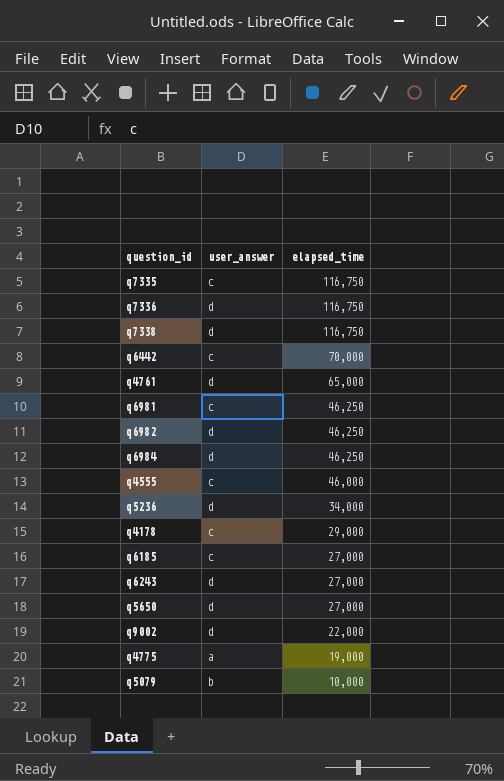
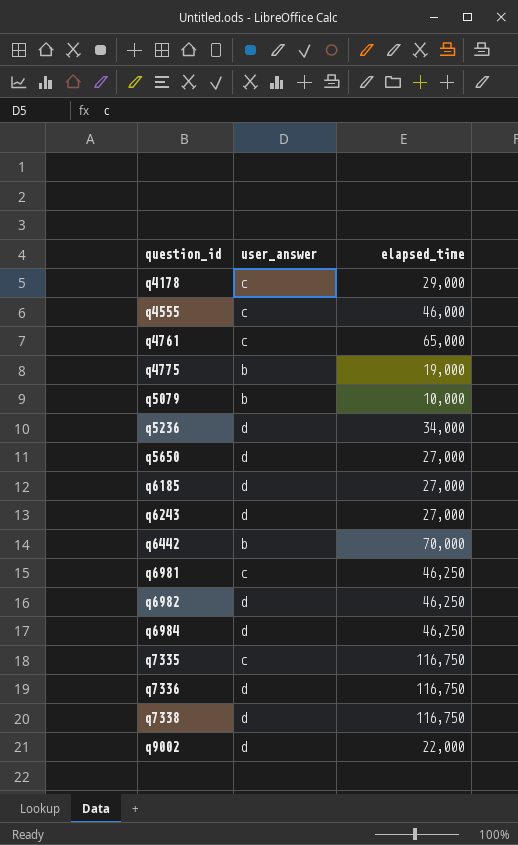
row order: elapsed_time descending -> question_id ascending
q4761 | user_answer: d -> c
q4775 | user_answer: a -> b
q6185 | user_answer: c -> d
q6442 | user_answer: c -> b

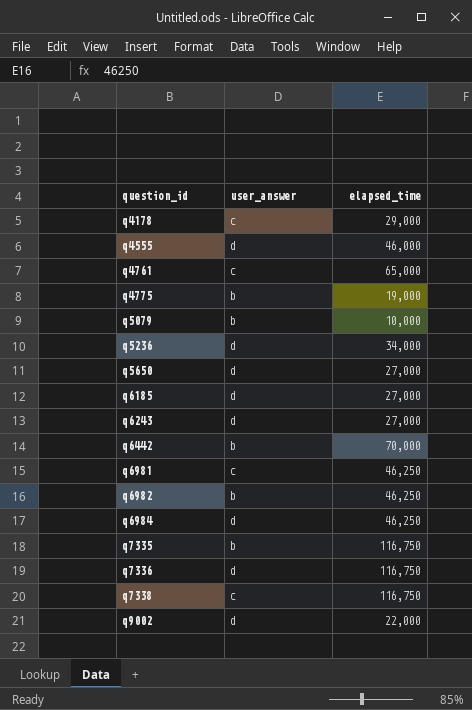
q4555 | user_answer: c -> d
q6982 | user_answer: d -> b
q7335 | user_answer: c -> b
q7338 | user_answer: d -> c

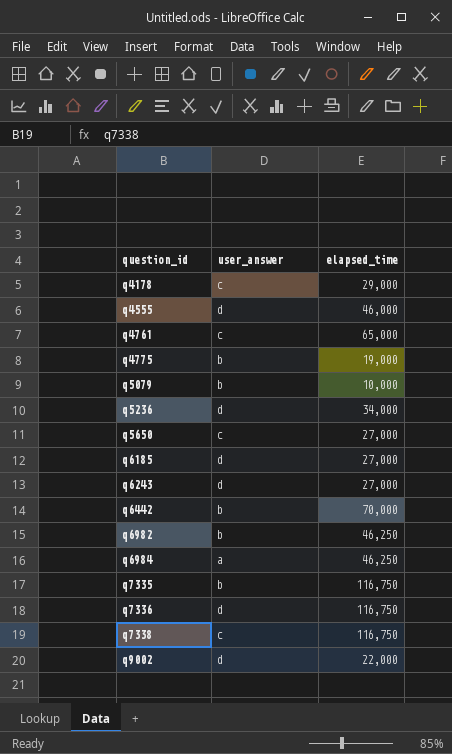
row q6981: c | 46,250 -> none
q5650 | user_answer: d -> c
q6984 | user_answer: d -> a

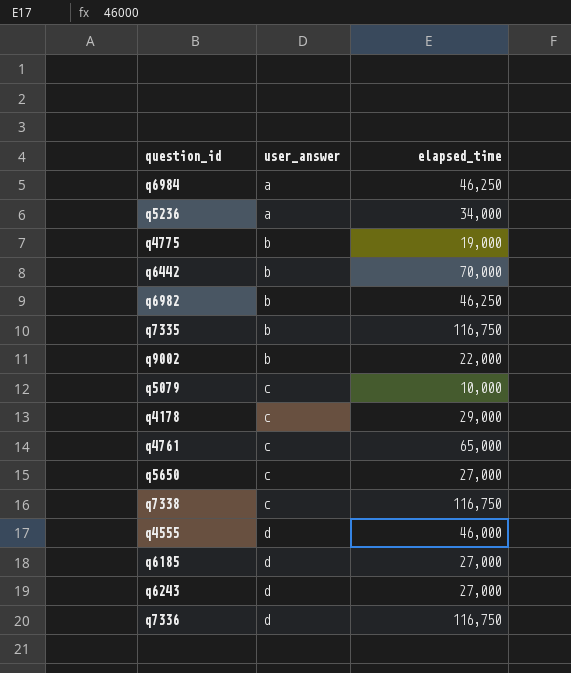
row order: question_id ascending -> user_answer ascending
q5236 | user_answer: d -> a
q9002 | user_answer: d -> b
q5079 | user_answer: b -> c

